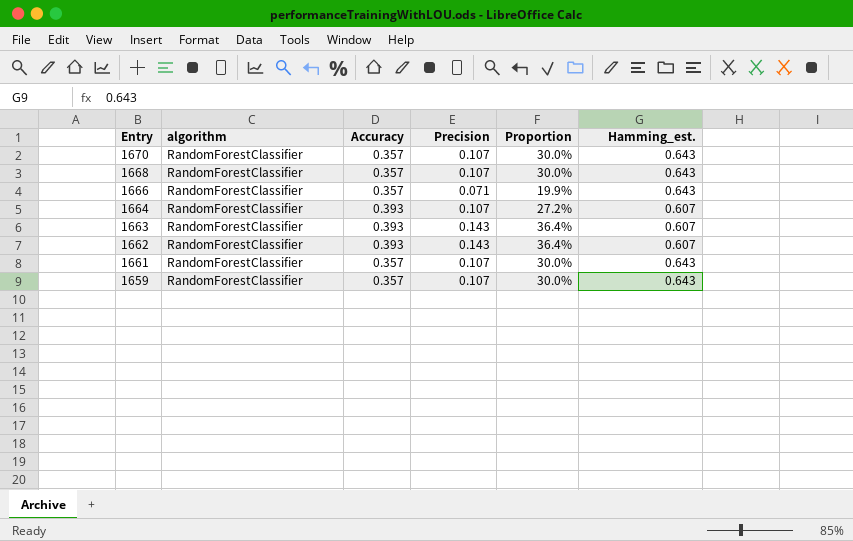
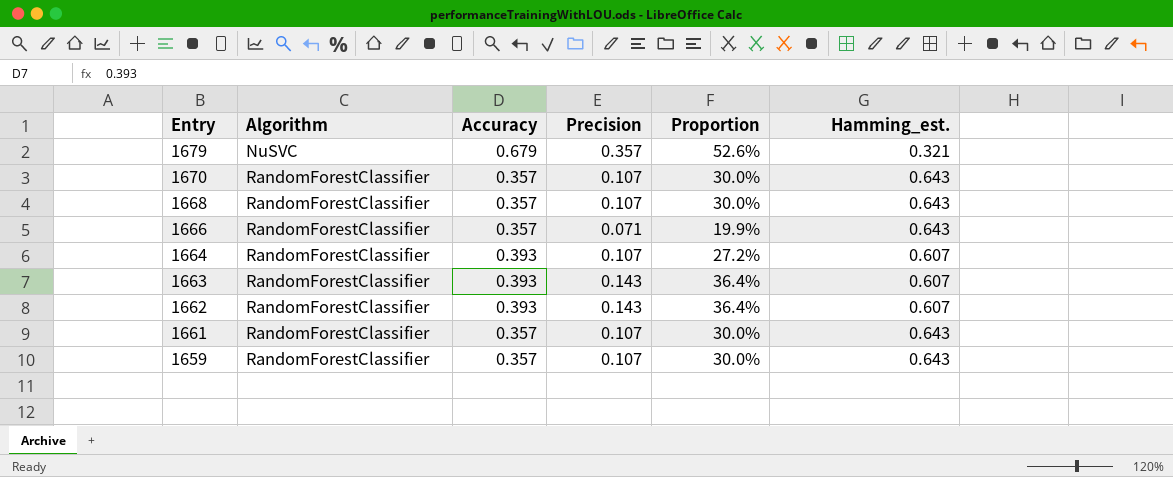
column name: algorithm -> Algorithm
row 1679: none -> NuSVC | 0.679 | 0.357 | 52.6% | 0.321

